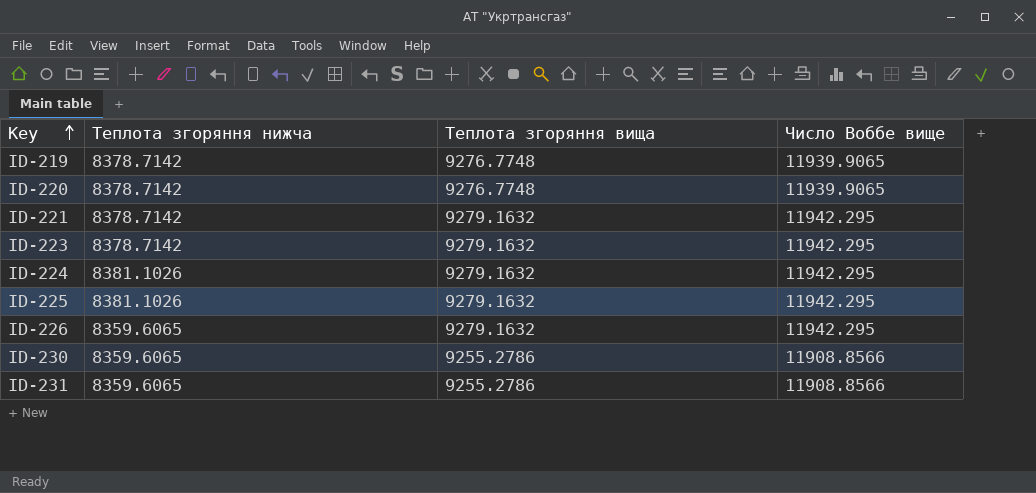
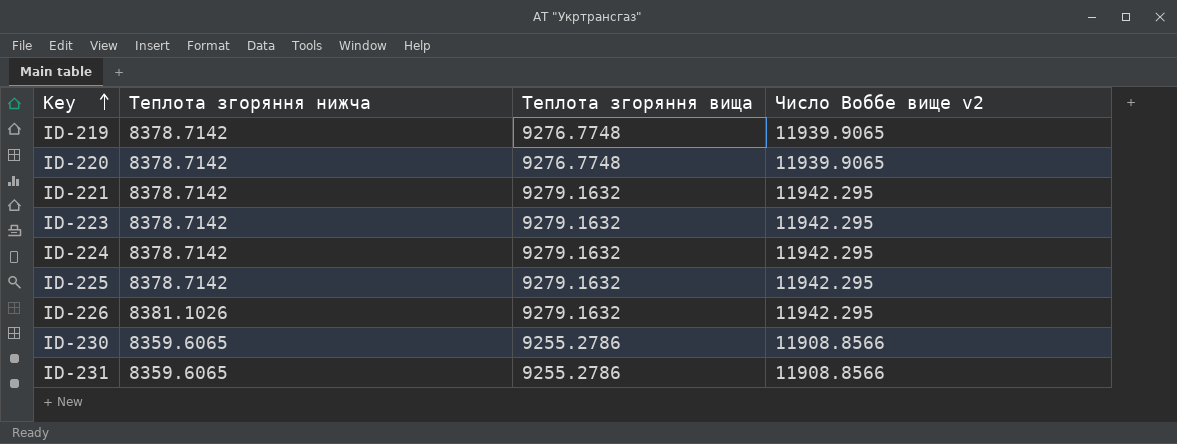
column name: Число Воббе вище -> Число Воббе вище v2
ID-224 | Теплота згоряння нижча: 8381.1026 -> 8378.7142
ID-225 | Теплота згоряння нижча: 8381.1026 -> 8378.7142
ID-226 | Теплота згоряння нижча: 8359.6065 -> 8381.1026

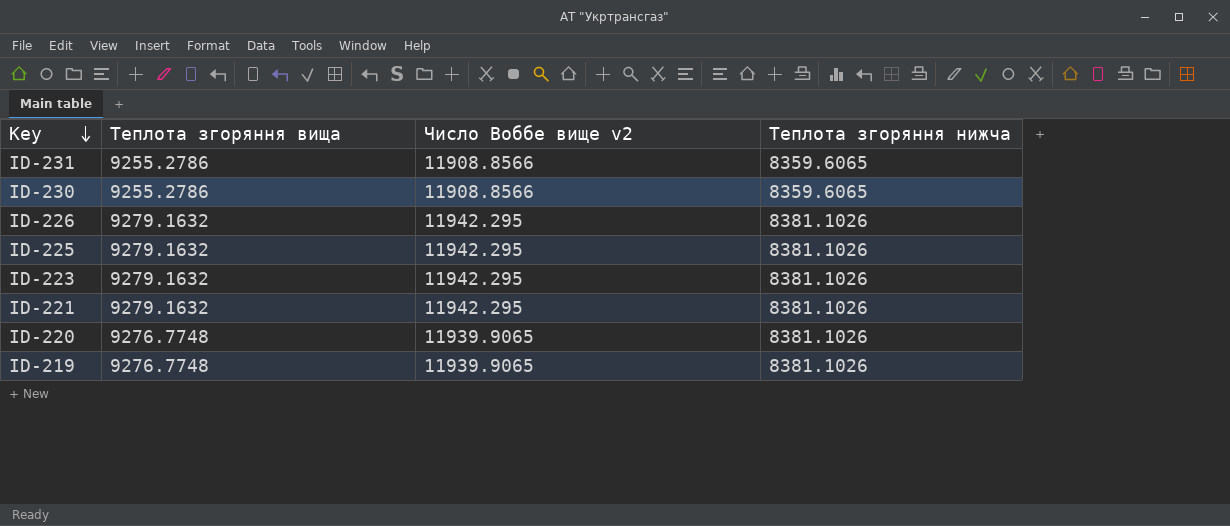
row order: Key ascending -> Key descending
column Теплота згоряння нижча | position: 2 -> 4
row ID-224: 8378.7142 | 9279.1632 | 11942.295 -> none
ID-225 | Теплота згоряння нижча: 8378.7142 -> 8381.1026
ID-223 | Теплота згоряння нижча: 8378.7142 -> 8381.1026
ID-221 | Теплота згоряння нижча: 8378.7142 -> 8381.1026
ID-220 | Теплота згоряння нижча: 8378.7142 -> 8381.1026
ID-219 | Теплота згоряння нижча: 8378.7142 -> 8381.1026

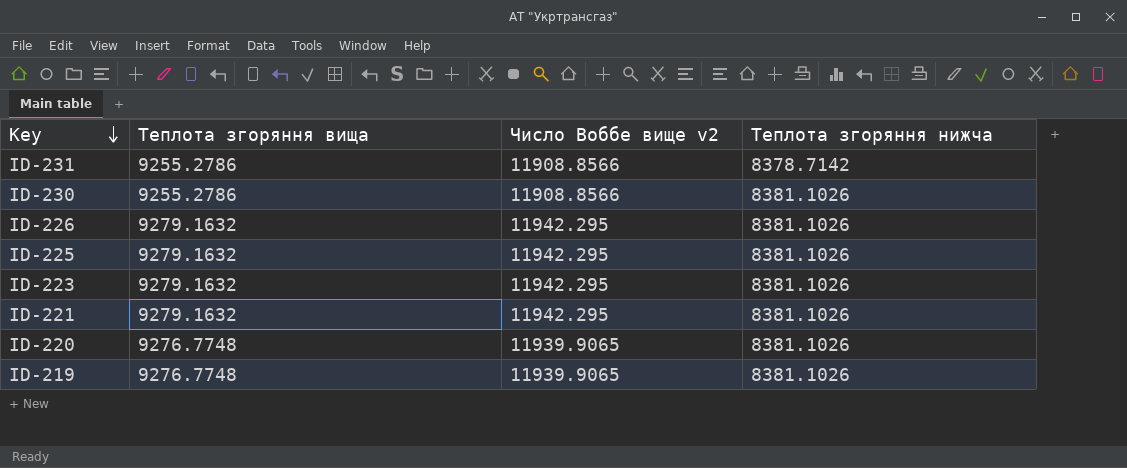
ID-231 | Теплота згоряння нижча: 8359.6065 -> 8378.7142
ID-230 | Теплота згоряння нижча: 8359.6065 -> 8381.1026

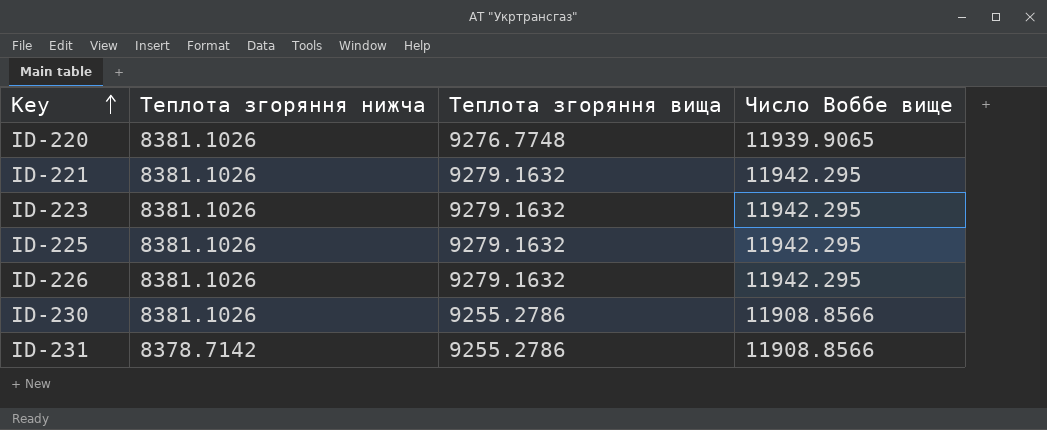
row order: Key descending -> Key ascending
column Теплота згоряння нижча | position: 4 -> 2
column name: Число Воббе вище v2 -> Число Воббе вище
row ID-219: 9276.7748 | 11939.9065 | 8381.1026 -> none

